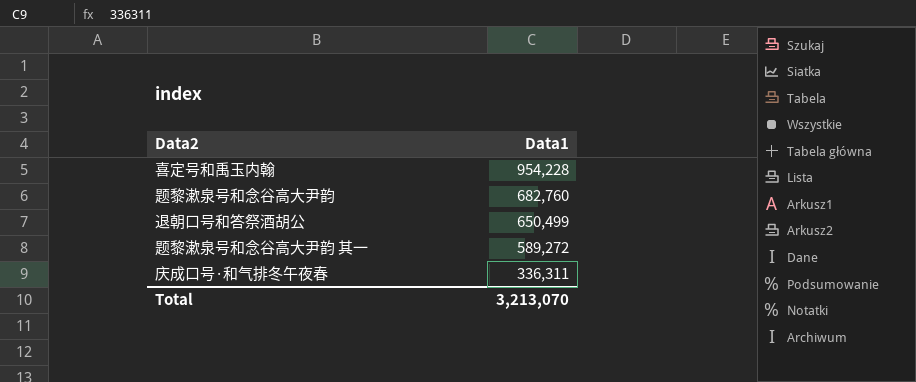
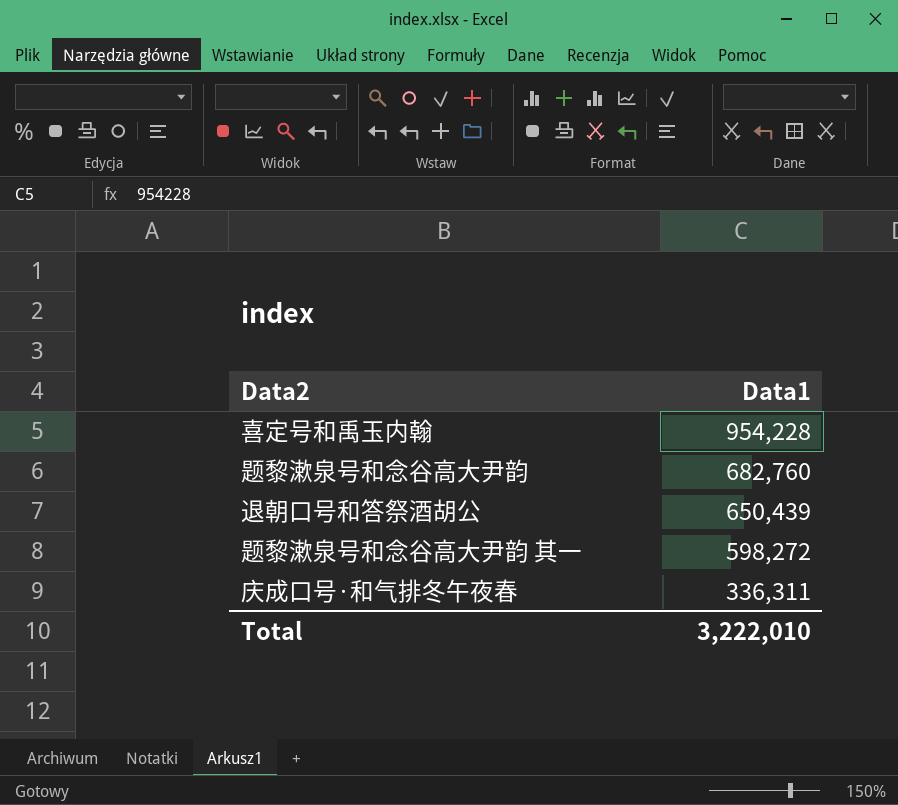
退朝口号和答祭酒胡公 | Data1: 650,499 -> 650,439
题黎漱泉号和念谷高大尹韵 其一 | Data1: 589,272 -> 598,272
Total | Data1: 3,213,070 -> 3,222,010

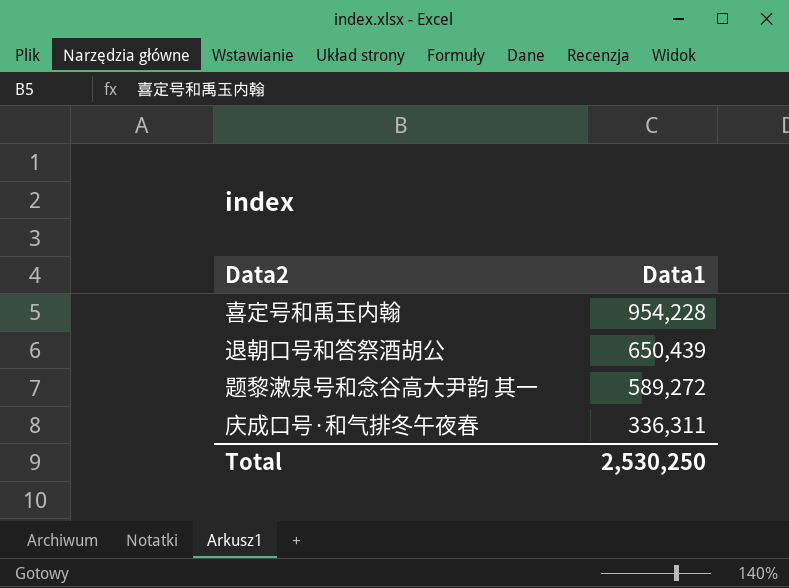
row 题黎漱泉号和念谷高大尹韵: 682,760 -> none
题黎漱泉号和念谷高大尹韵 其一 | Data1: 598,272 -> 589,272
Total | Data1: 3,222,010 -> 2,530,250

